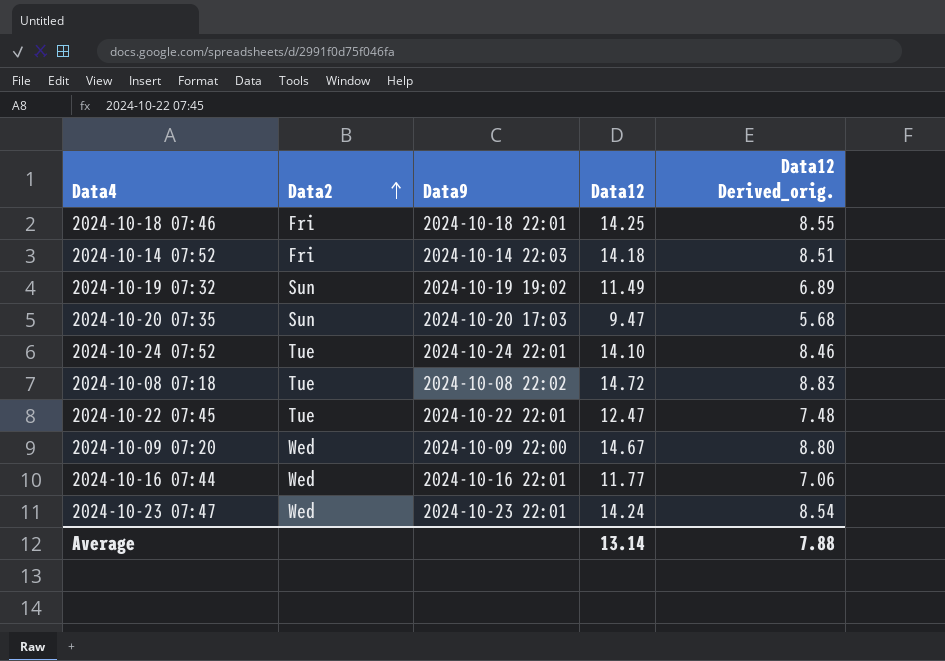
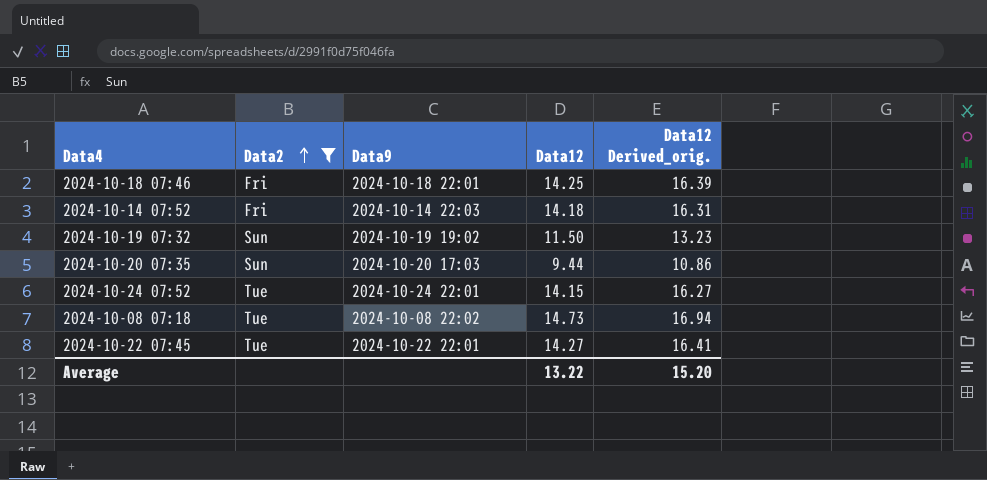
filter: none -> Data2 != Wed
column Data12 Derived_orig. | formula: [Data12] * 0.6 -> [Data12] * 1.15
2024-10-19 07:32 | Data12: 11.49 -> 11.50
2024-10-20 07:35 | Data12: 9.47 -> 9.44
2024-10-24 07:52 | Data12: 14.10 -> 14.15
2024-10-08 07:18 | Data12: 14.72 -> 14.73
2024-10-22 07:45 | Data12: 12.47 -> 14.27
Average | Data12: 13.14 -> 13.22
Average | Data12 Derived_orig.: 7.88 -> 15.20

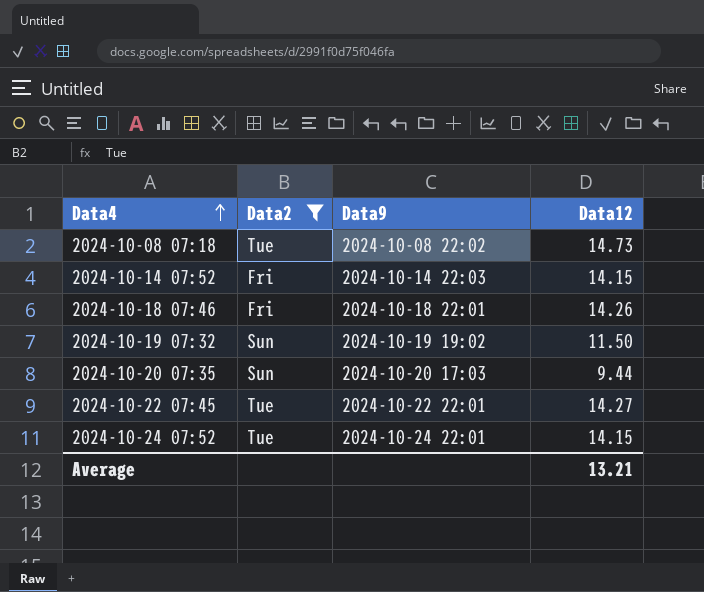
row order: Data2 ascending -> Data4 ascending
column Data12 Derived_orig. | formula: [Data12] * 1.15 -> none
2024-10-14 07:52 | Data12: 14.18 -> 14.15
2024-10-18 07:46 | Data12: 14.25 -> 14.26
Average | Data12: 13.22 -> 13.21

